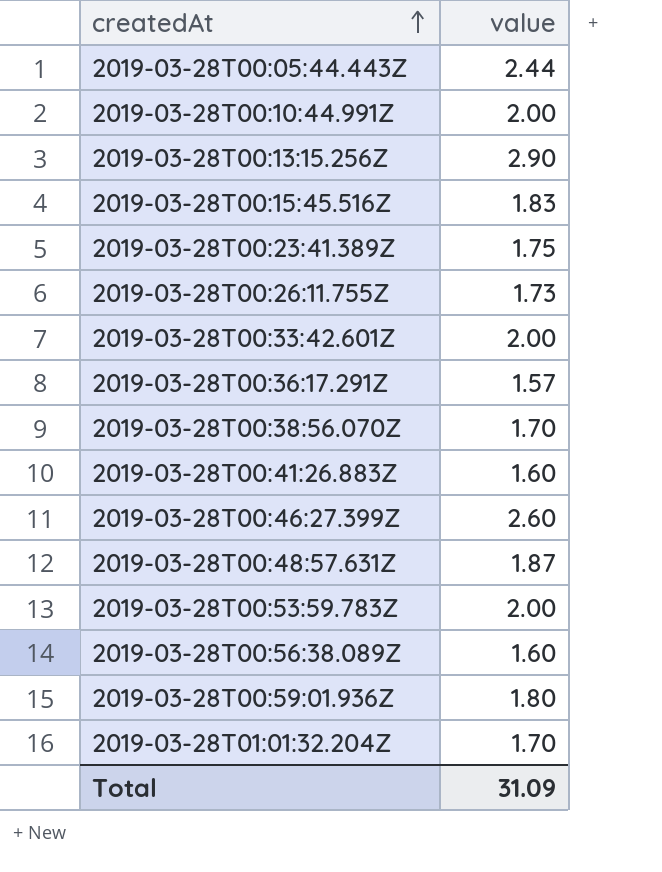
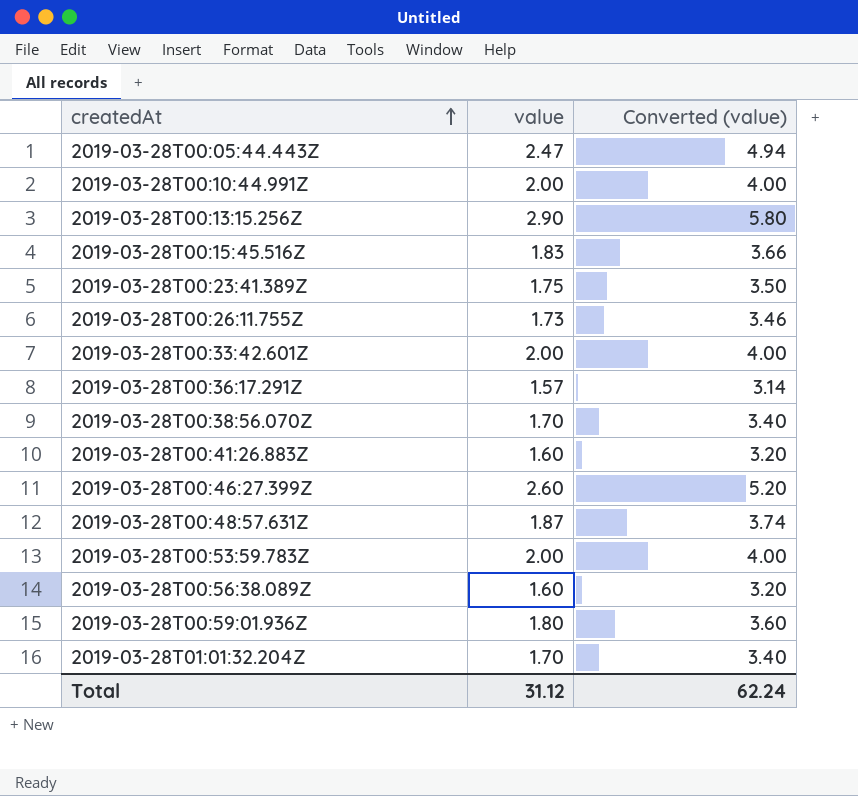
column Converted (value) | formula: none -> [value] * 2
2019-03-28T00:05:44.443Z | value: 2.44 -> 2.47
Total | value: 31.09 -> 31.12

